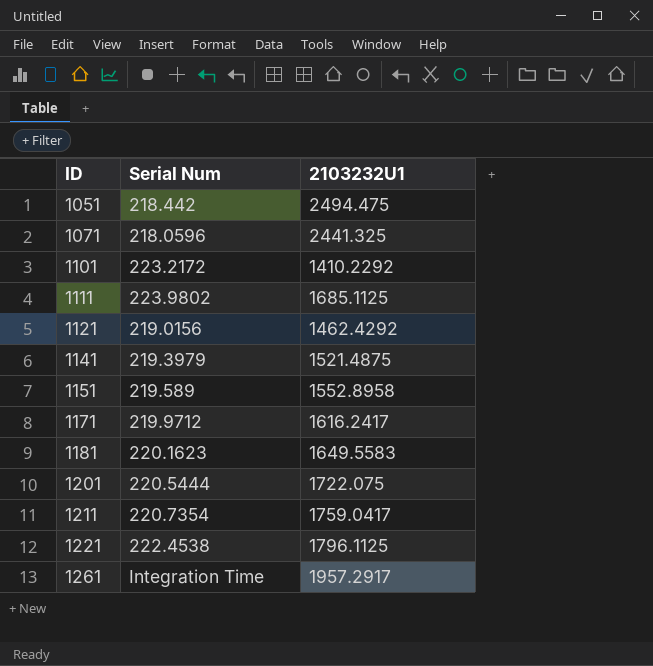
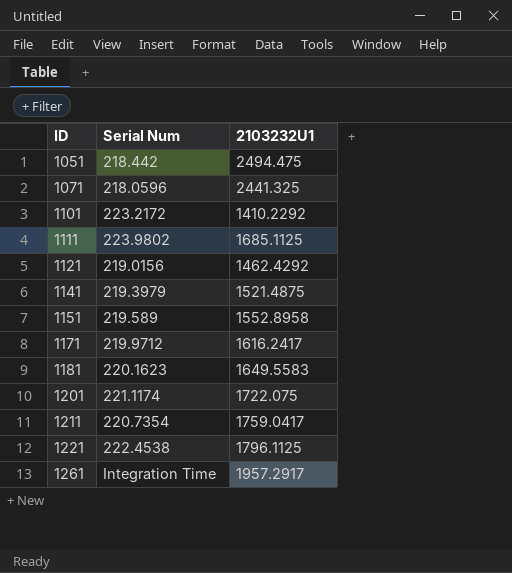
1201 | Serial Num: 220.5444 -> 221.1174

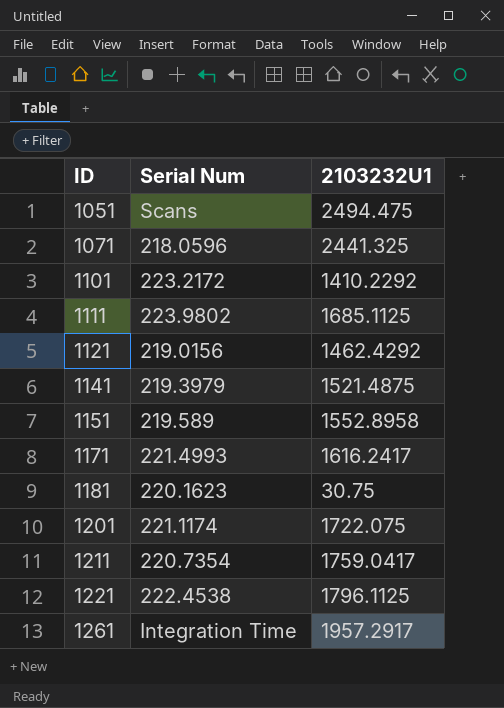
1051 | Serial Num: 218.442 -> Scans
1171 | Serial Num: 219.9712 -> 221.4993
1181 | 2103232U1: 1649.5583 -> 30.75

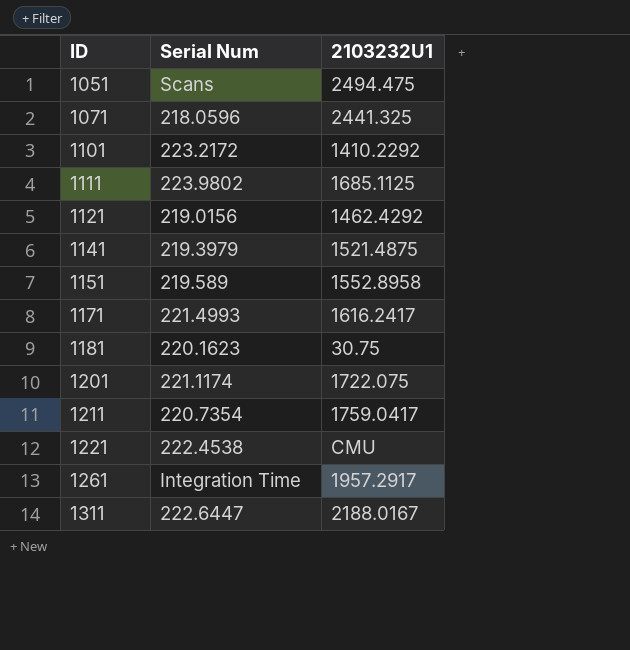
1221 | 2103232U1: 1796.1125 -> CMU
row 1311: none -> 222.6447 | 2188.0167

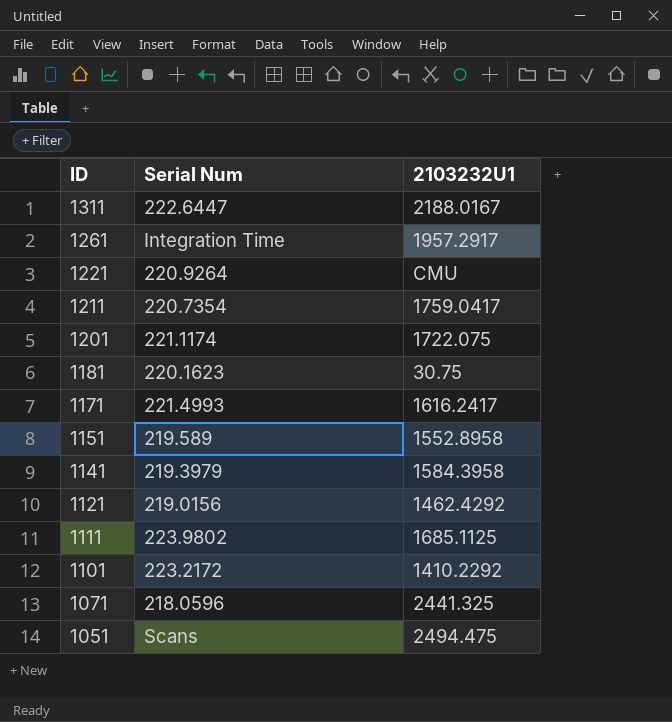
row order: ID ascending -> ID descending
1221 | Serial Num: 222.4538 -> 220.9264
1141 | 2103232U1: 1521.4875 -> 1584.3958

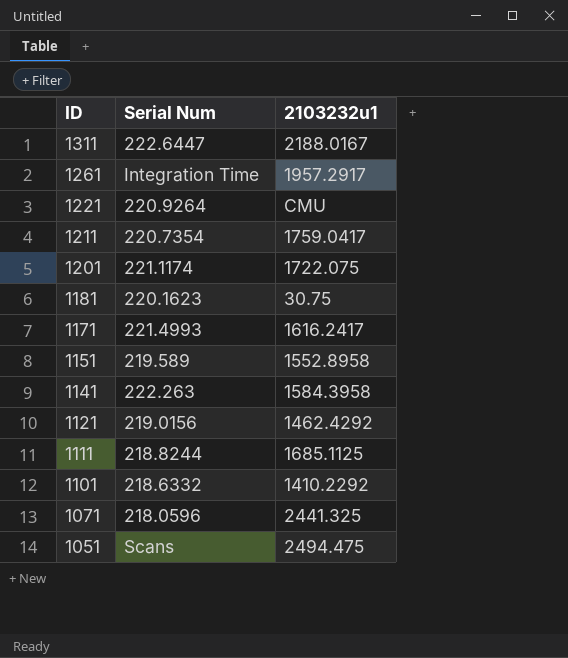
column name: 2103232U1 -> 2103232u1
1141 | Serial Num: 219.3979 -> 222.263
1111 | Serial Num: 223.9802 -> 218.8244
1101 | Serial Num: 223.2172 -> 218.6332

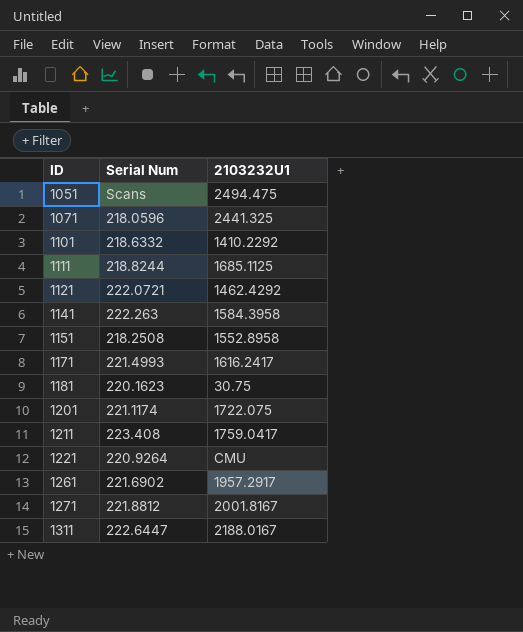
row order: ID descending -> ID ascending
column name: 2103232u1 -> 2103232U1
1121 | Serial Num: 219.0156 -> 222.0721
1151 | Serial Num: 219.589 -> 218.2508
1211 | Serial Num: 220.7354 -> 223.408
1261 | Serial Num: Integration Time -> 221.6902
row 1271: none -> 221.8812 | 2001.8167

